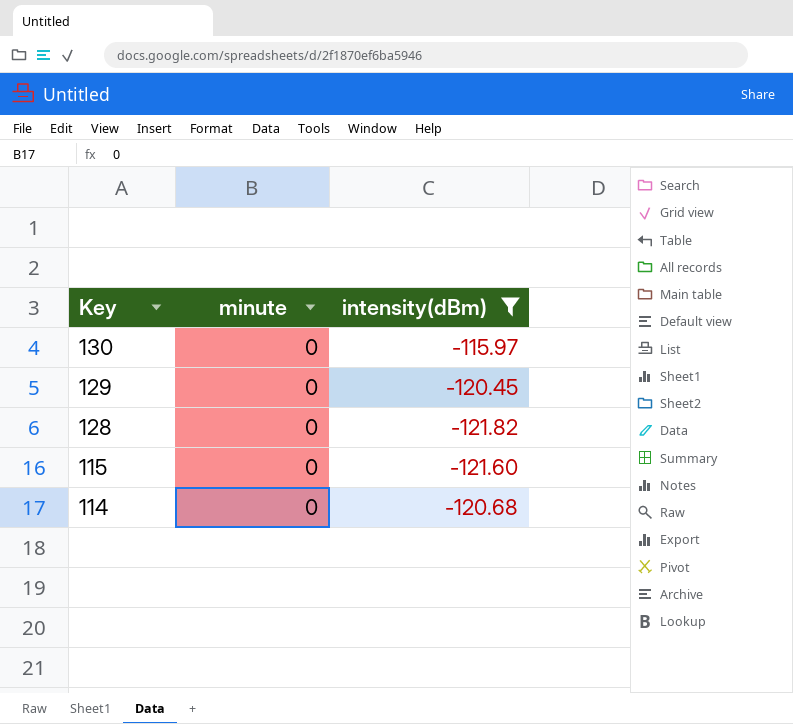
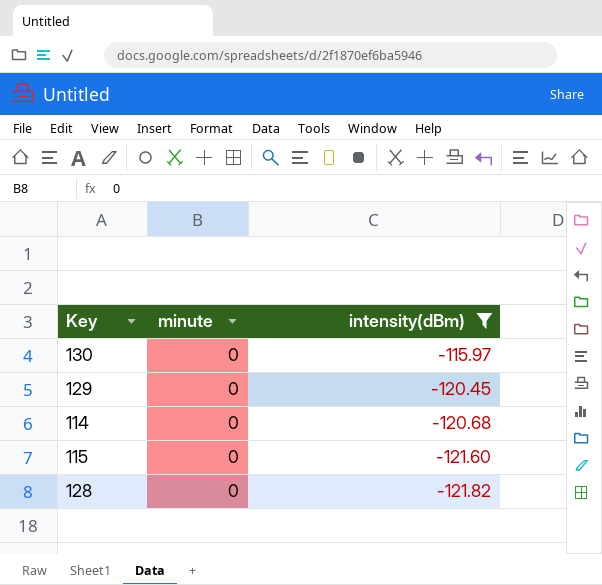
row order: Key descending -> intensity(dBm) descending

